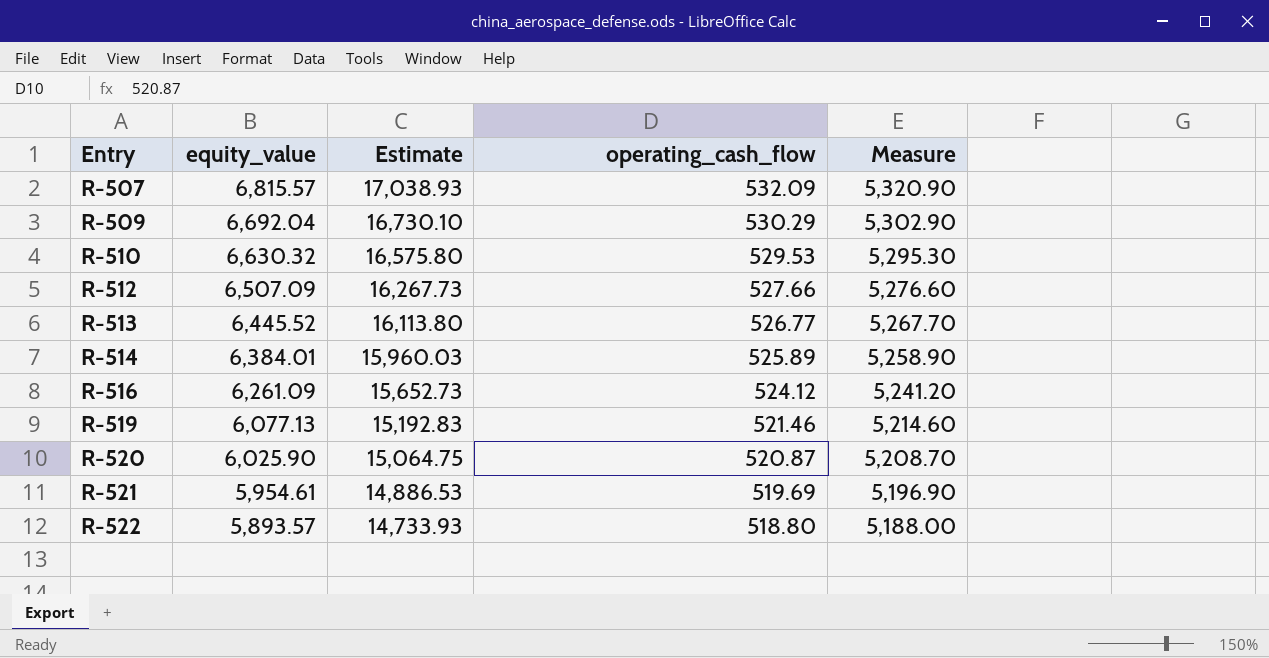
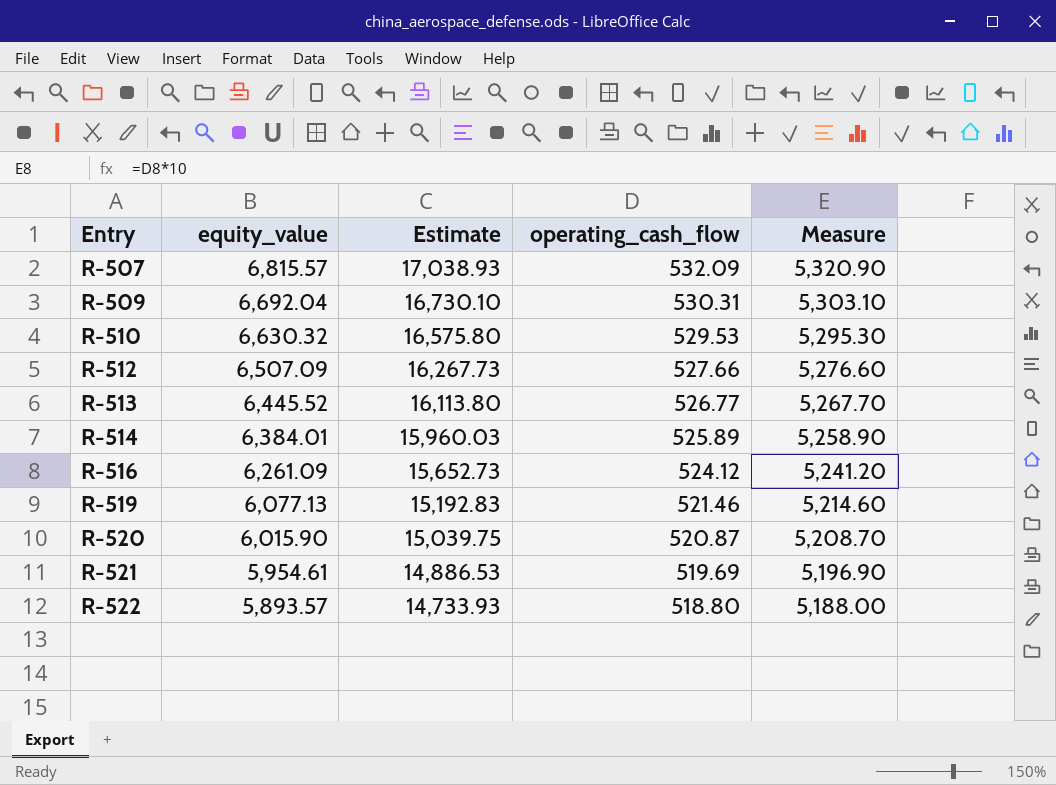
R-509 | operating_cash_flow: 530.29 -> 530.31
R-509 | Measure: 5,302.90 -> 5,303.10
R-520 | equity_value: 6,025.90 -> 6,015.90
R-520 | Estimate: 15,064.75 -> 15,039.75

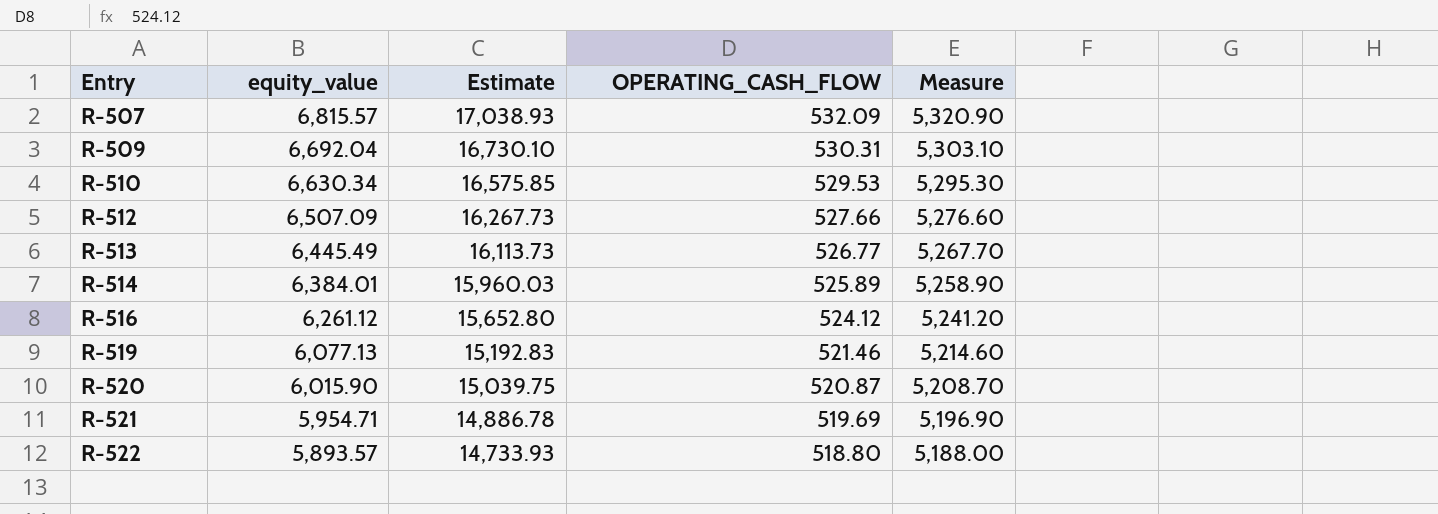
column name: operating_cash_flow -> OPERATING_CASH_FLOW
R-510 | equity_value: 6,630.32 -> 6,630.34
R-510 | Estimate: 16,575.80 -> 16,575.85
R-513 | equity_value: 6,445.52 -> 6,445.49
R-513 | Estimate: 16,113.80 -> 16,113.73
R-516 | equity_value: 6,261.09 -> 6,261.12
R-516 | Estimate: 15,652.73 -> 15,652.80
R-521 | equity_value: 5,954.61 -> 5,954.71
R-521 | Estimate: 14,886.53 -> 14,886.78

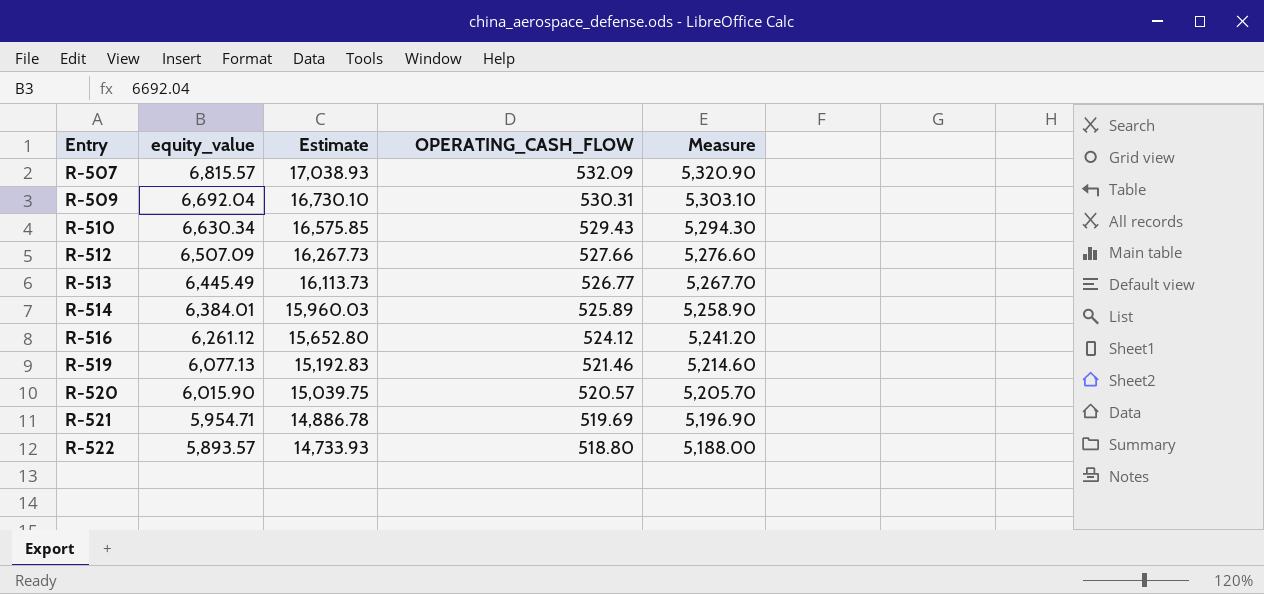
R-510 | OPERATING_CASH_FLOW: 529.53 -> 529.43
R-510 | Measure: 5,295.30 -> 5,294.30
R-520 | OPERATING_CASH_FLOW: 520.87 -> 520.57
R-520 | Measure: 5,208.70 -> 5,205.70

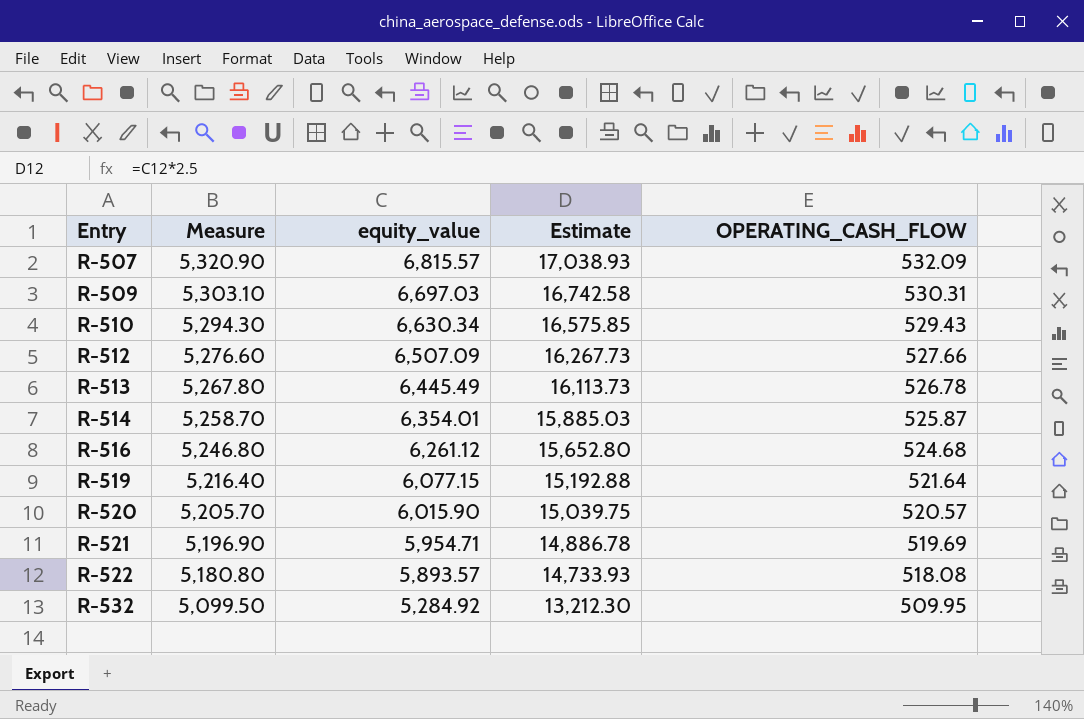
column Measure | position: 5 -> 2
R-509 | equity_value: 6,692.04 -> 6,697.03
R-509 | Estimate: 16,730.10 -> 16,742.58
R-513 | Measure: 5,267.70 -> 5,267.80
R-513 | OPERATING_CASH_FLOW: 526.77 -> 526.78
R-514 | Measure: 5,258.90 -> 5,258.70
R-514 | equity_value: 6,384.01 -> 6,354.01
R-514 | Estimate: 15,960.03 -> 15,885.03
R-514 | OPERATING_CASH_FLOW: 525.89 -> 525.87
R-516 | Measure: 5,241.20 -> 5,246.80
R-516 | OPERATING_CASH_FLOW: 524.12 -> 524.68
R-519 | Measure: 5,214.60 -> 5,216.40
R-519 | equity_value: 6,077.13 -> 6,077.15
R-519 | Estimate: 15,192.83 -> 15,192.88
R-519 | OPERATING_CASH_FLOW: 521.46 -> 521.64
R-522 | Measure: 5,188.00 -> 5,180.80
R-522 | OPERATING_CASH_FLOW: 518.80 -> 518.08
row R-532: none -> 5,099.50 | 5,284.92 | 13,212.30 | 509.95

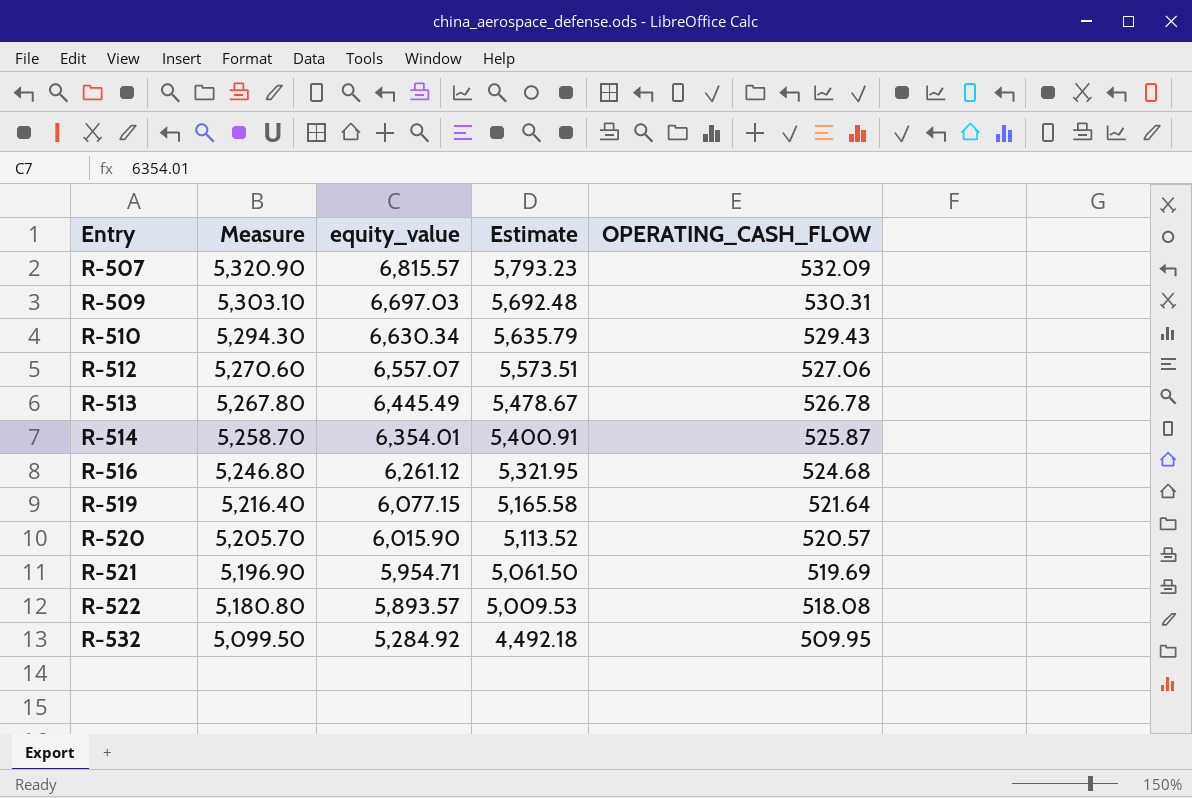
column Estimate | formula: [equity_value] * 2.5 -> [equity_value] * 0.85
R-512 | Measure: 5,276.60 -> 5,270.60
R-512 | equity_value: 6,507.09 -> 6,557.07
R-512 | OPERATING_CASH_FLOW: 527.66 -> 527.06

